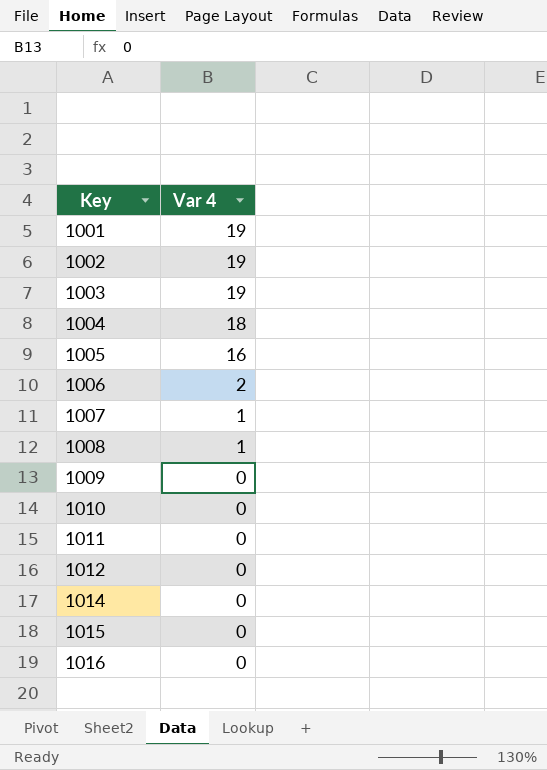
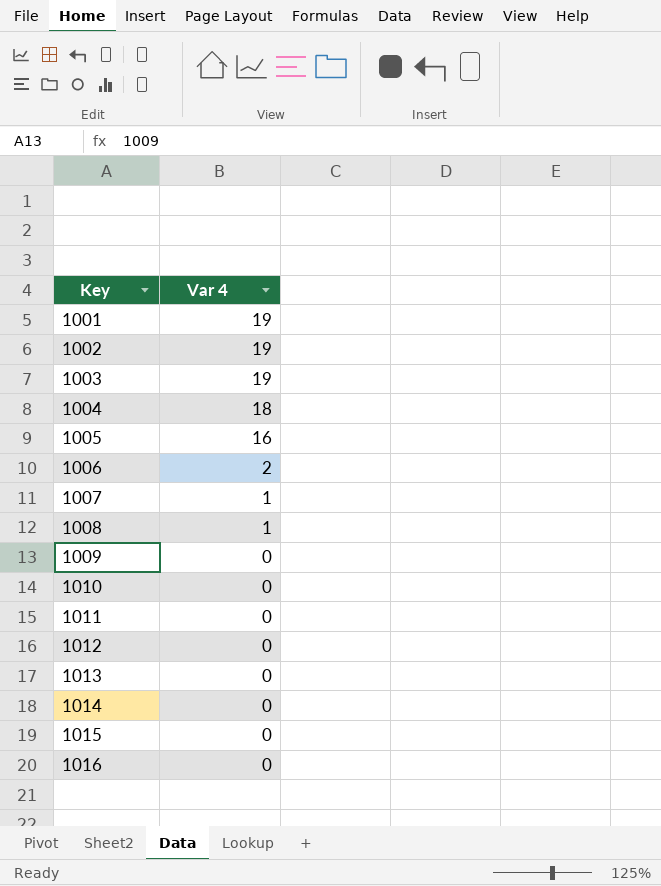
row 1013: none -> 0

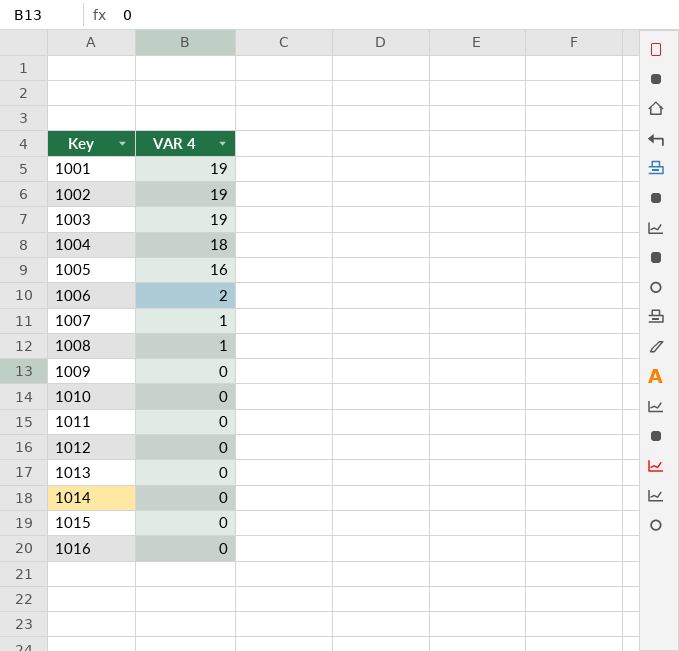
column name: Var 4 -> VAR 4

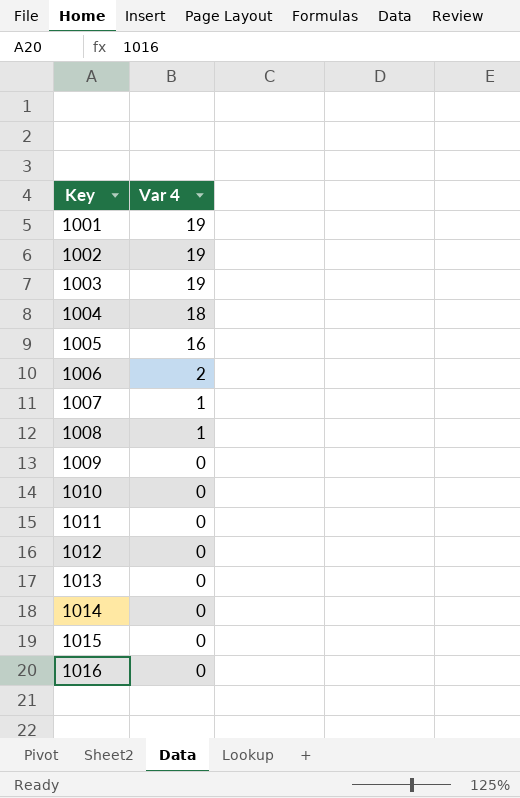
column name: VAR 4 -> Var 4

